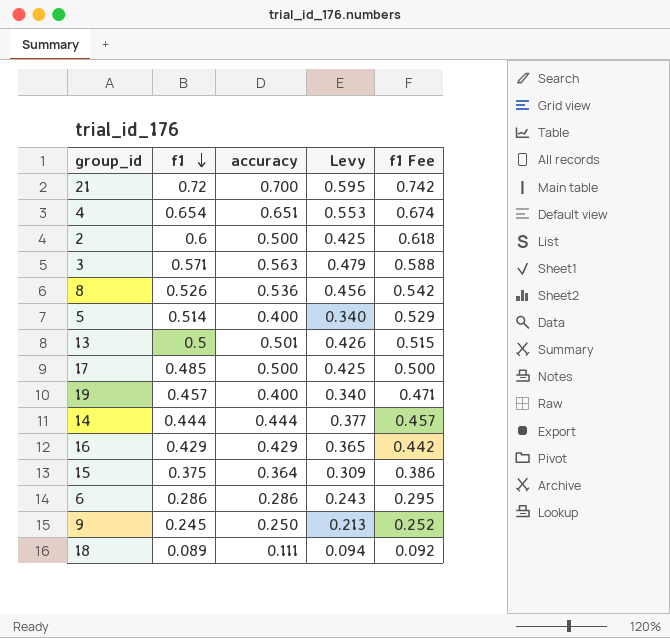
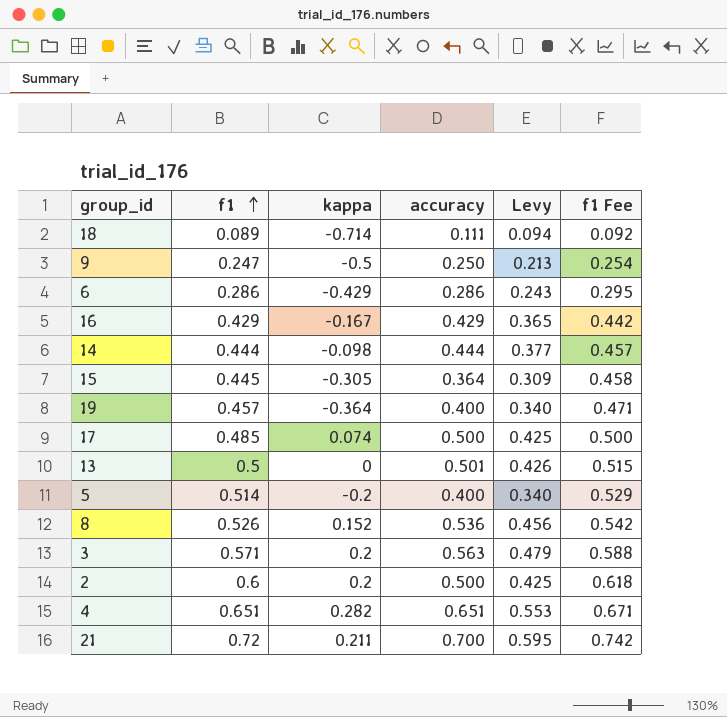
row order: f1 descending -> f1 ascending
column kappa | position: none -> 3
9 | f1: 0.245 -> 0.247
9 | f1 Fee: 0.252 -> 0.254
15 | f1: 0.375 -> 0.445
15 | f1 Fee: 0.386 -> 0.458
4 | f1: 0.654 -> 0.651
4 | f1 Fee: 0.674 -> 0.671

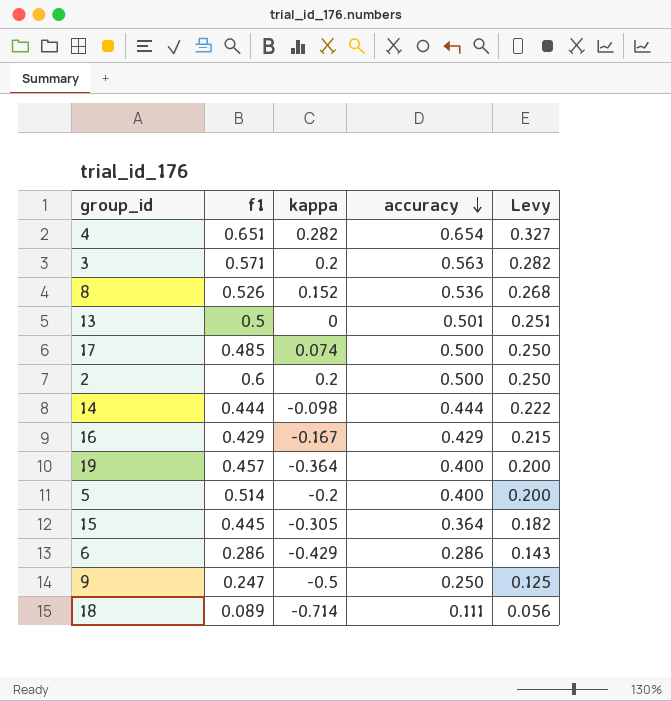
row order: f1 ascending -> accuracy descending
column f1 Fee | formula: [f1] * 1.03 -> none
column Levy | formula: [accuracy] * 0.85 -> [accuracy] * 0.5
row 21: 0.72 | 0.211 | 0.700 | 0.595 | 0.742 -> none
4 | accuracy: 0.651 -> 0.654

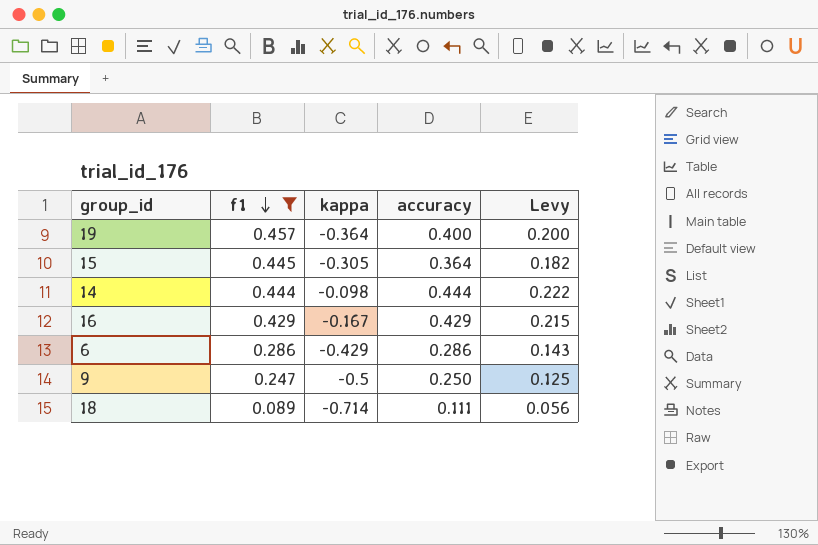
filter: none -> f1 <= 0.457
row order: accuracy descending -> f1 descending

